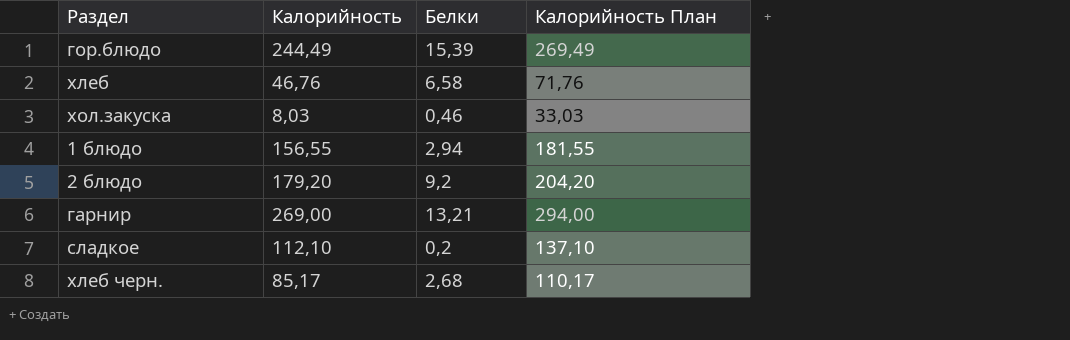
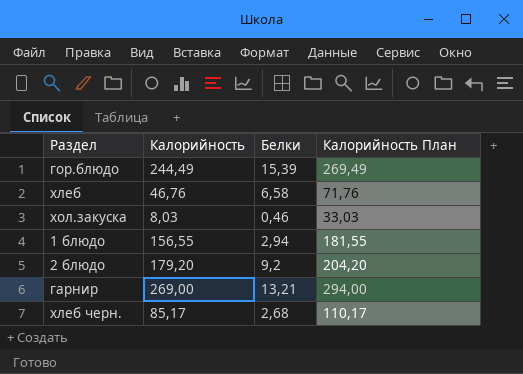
row сладкое: 112,10 | 0,2 | 137,10 -> none

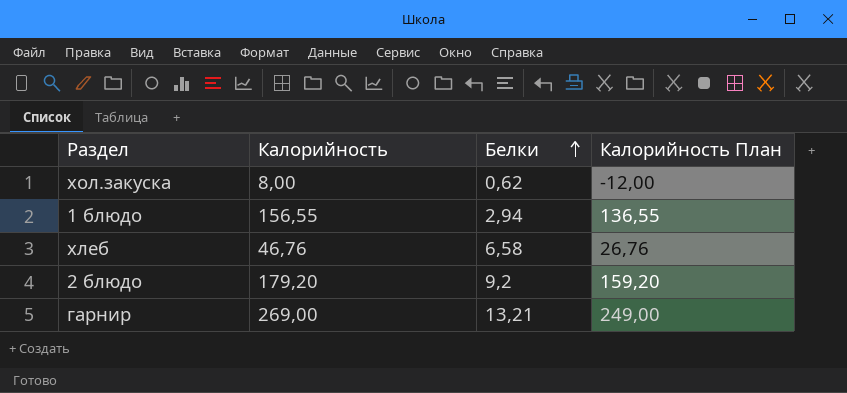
row order: none -> Белки ascending
column Калорийность План | formula: [Калорийность] + 25 -> [Калорийность] - 20
row гор.блюдо: 244,49 | 15,39 | 269,49 -> none
row хлеб черн.: 85,17 | 2,68 | 110,17 -> none
хол.закуска | Калорийность: 8,03 -> 8,00
хол.закуска | Белки: 0,46 -> 0,62

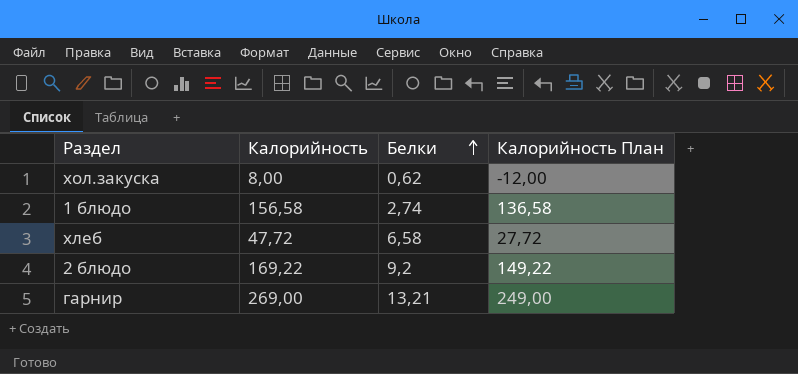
1 блюдо | Калорийность: 156,55 -> 156,58
1 блюдо | Белки: 2,94 -> 2,74
1 блюдо | Калорийность План: 136,55 -> 136,58
хлеб | Калорийность: 46,76 -> 47,72
хлеб | Калорийность План: 26,76 -> 27,72
2 блюдо | Калорийность: 179,20 -> 169,22
2 блюдо | Калорийность План: 159,20 -> 149,22

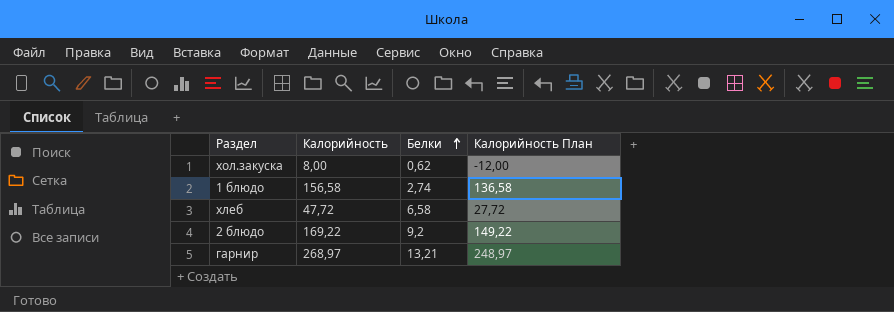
гарнир | Калорийность: 269,00 -> 268,97
гарнир | Калорийность План: 249,00 -> 248,97

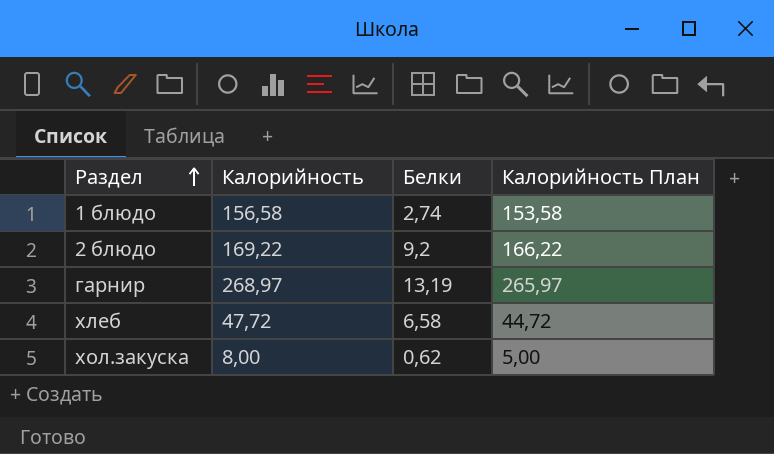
row order: Белки ascending -> Раздел ascending
column Калорийность План | formula: [Калорийность] - 20 -> [Калорийность] - 3
гарнир | Белки: 13,21 -> 13,19

